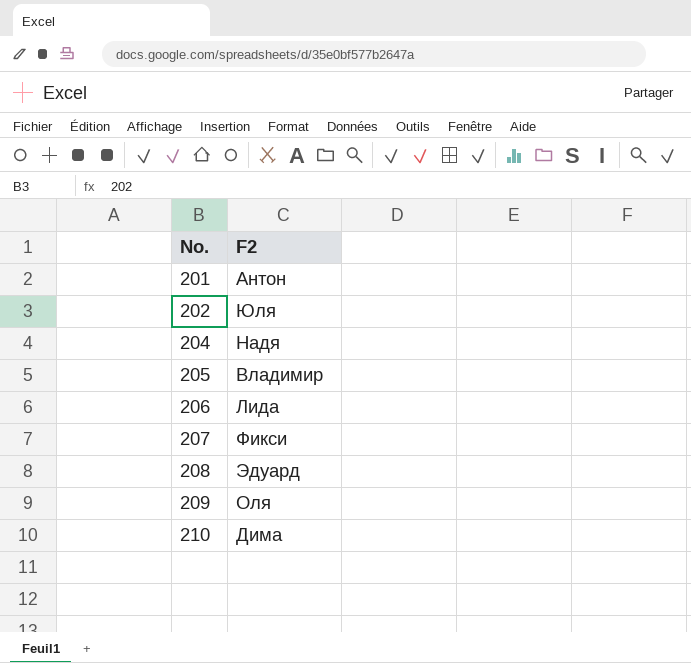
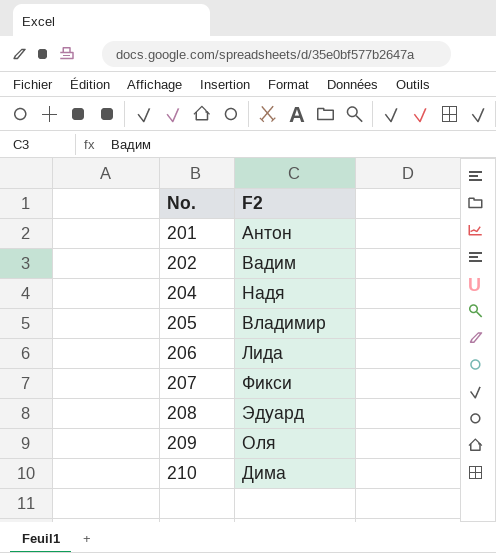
202 | F2: Юля -> Вадим

